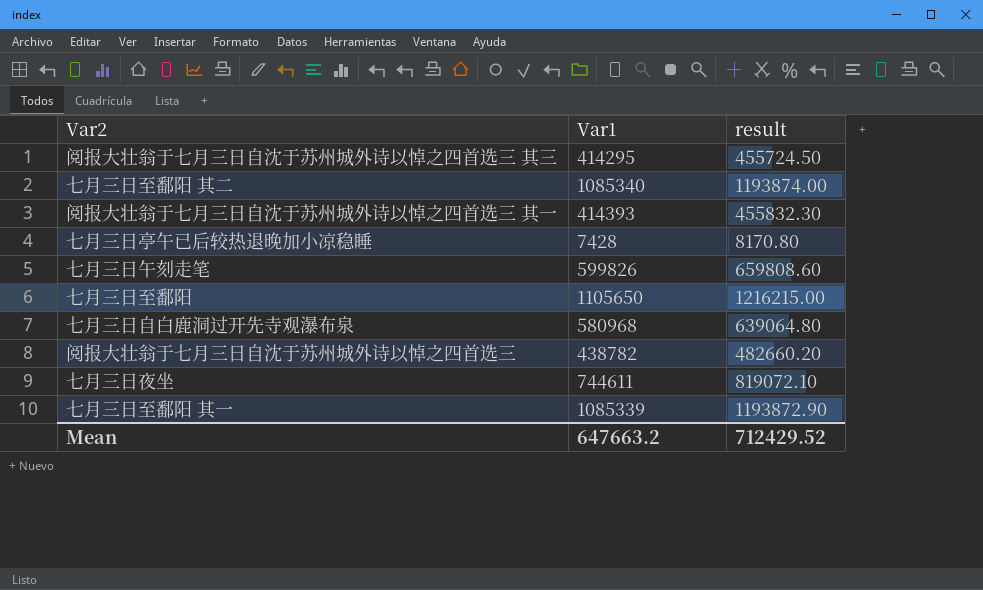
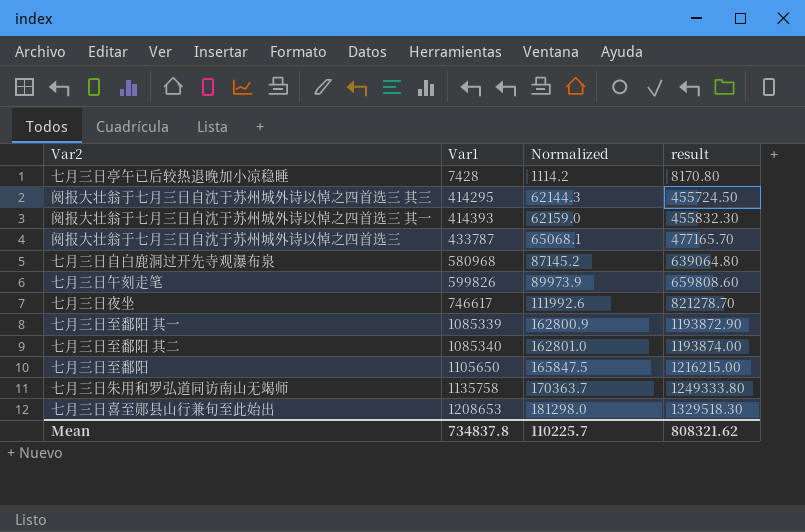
row order: none -> Var1 ascending
column Normalized | formula: none -> [Var1] * 0.15
阅报大壮翁于七月三日自沈于苏州城外诗以悼之四首选三 | Var1: 438782 -> 433787
阅报大壮翁于七月三日自沈于苏州城外诗以悼之四首选三 | result: 482660.20 -> 477165.70
七月三日夜坐 | Var1: 744611 -> 746617
七月三日夜坐 | result: 819072.10 -> 821278.70
row 七月三日朱用和罗弘道同访南山无竭师: none -> 1135758 | 170363.7 | 1249333.80
row 七月三日喜至郧县山行兼旬至此始出: none -> 1208653 | 181298.0 | 1329518.30
Mean | Var1: 647663.2 -> 734837.8
Mean | result: 712429.52 -> 808321.62

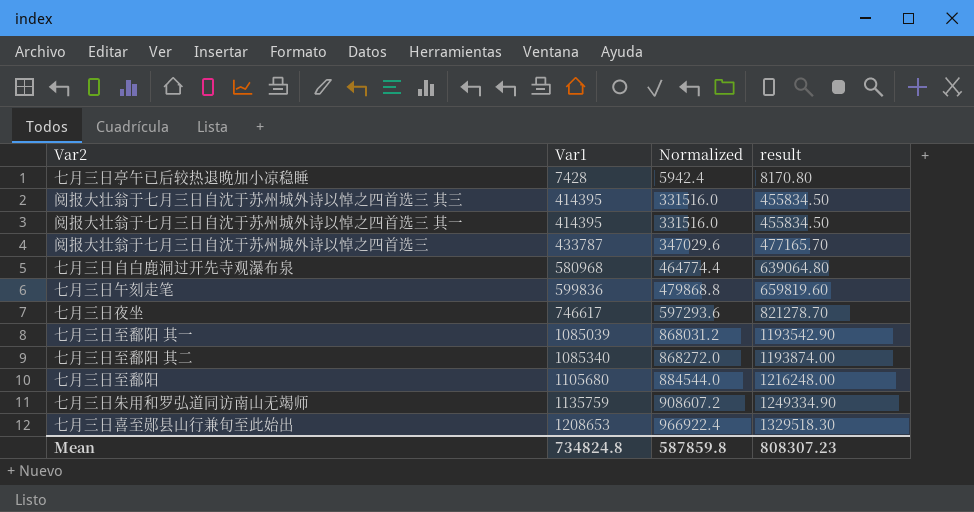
column Normalized | formula: [Var1] * 0.15 -> [Var1] * 0.8
阅报大壮翁于七月三日自沈于苏州城外诗以悼之四首选三 其三 | Var1: 414295 -> 414395
阅报大壮翁于七月三日自沈于苏州城外诗以悼之四首选三 其三 | result: 455724.50 -> 455834.50
阅报大壮翁于七月三日自沈于苏州城外诗以悼之四首选三 其一 | Var1: 414393 -> 414395
阅报大壮翁于七月三日自沈于苏州城外诗以悼之四首选三 其一 | result: 455832.30 -> 455834.50
七月三日午刻走笔 | Var1: 599826 -> 599836
七月三日午刻走笔 | result: 659808.60 -> 659819.60
七月三日至鄱阳 其一 | Var1: 1085339 -> 1085039
七月三日至鄱阳 其一 | result: 1193872.90 -> 1193542.90
七月三日至鄱阳 | Var1: 1105650 -> 1105680
七月三日至鄱阳 | result: 1216215.00 -> 1216248.00
七月三日朱用和罗弘道同访南山无竭师 | Var1: 1135758 -> 1135759
七月三日朱用和罗弘道同访南山无竭师 | result: 1249333.80 -> 1249334.90
Mean | Var1: 734837.8 -> 734824.8
Mean | Normalized: 110225.7 -> 587859.8
Mean | result: 808321.62 -> 808307.23

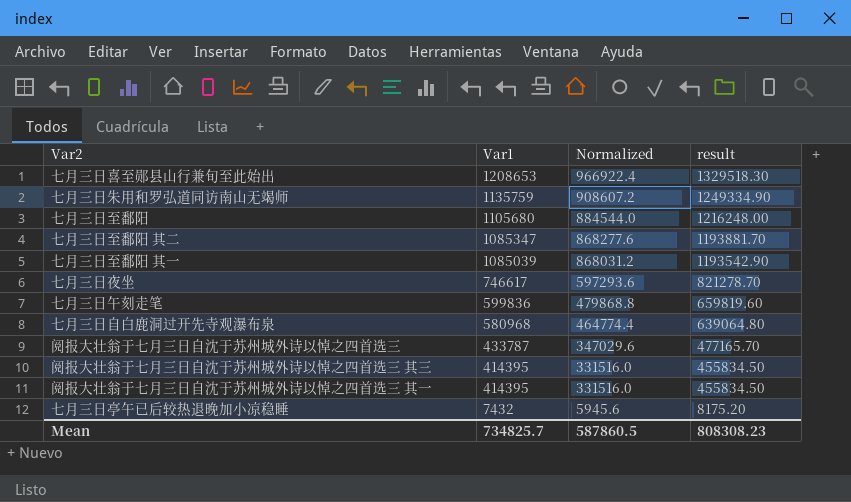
row order: Var1 ascending -> Var1 descending
七月三日至鄱阳 其二 | Var1: 1085340 -> 1085347
七月三日至鄱阳 其二 | Normalized: 868272.0 -> 868277.6
七月三日至鄱阳 其二 | result: 1193874.00 -> 1193881.70
七月三日亭午已后较热退晚加小凉稳睡 | Var1: 7428 -> 7432
七月三日亭午已后较热退晚加小凉稳睡 | Normalized: 5942.4 -> 5945.6
七月三日亭午已后较热退晚加小凉稳睡 | result: 8170.80 -> 8175.20
Mean | Var1: 734824.8 -> 734825.7
Mean | Normalized: 587859.8 -> 587860.5
Mean | result: 808307.23 -> 808308.23

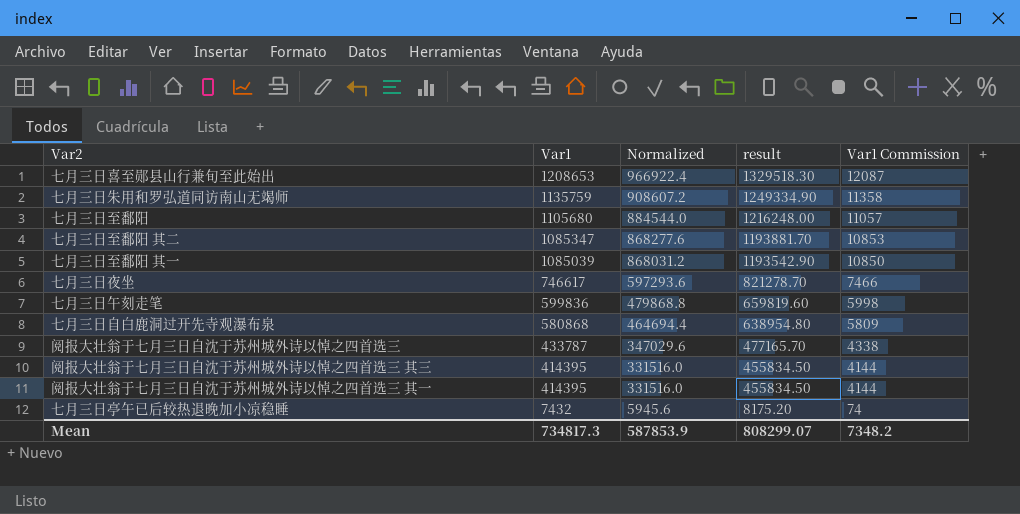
column Var1 Commission | formula: none -> [Var1] * 0.01
七月三日自白鹿洞过开先寺观瀑布泉 | Var1: 580968 -> 580868
七月三日自白鹿洞过开先寺观瀑布泉 | Normalized: 464774.4 -> 464694.4
七月三日自白鹿洞过开先寺观瀑布泉 | result: 639064.80 -> 638954.80
Mean | Var1: 734825.7 -> 734817.3
Mean | Normalized: 587860.5 -> 587853.9
Mean | result: 808308.23 -> 808299.07

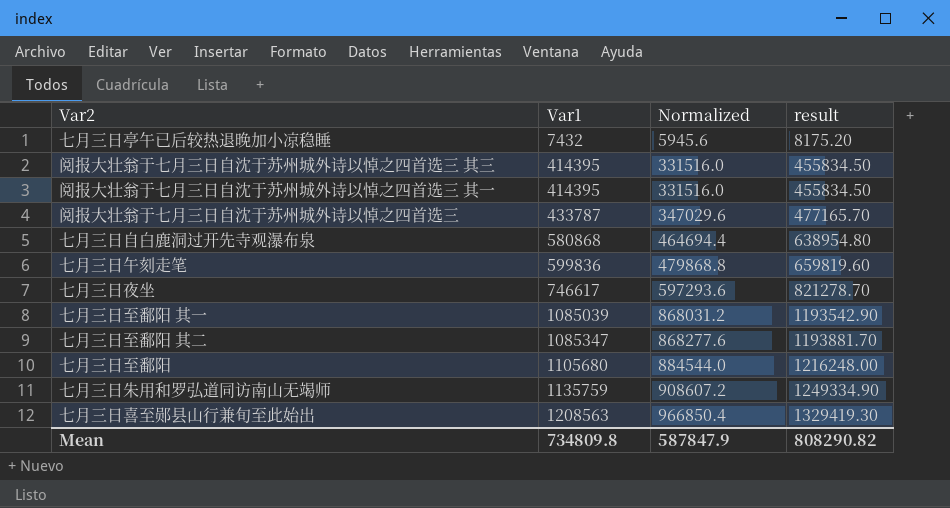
row order: Var1 descending -> Var1 ascending
column Var1 Commission | formula: [Var1] * 0.01 -> none
七月三日喜至郧县山行兼旬至此始出 | Var1: 1208653 -> 1208563
七月三日喜至郧县山行兼旬至此始出 | Normalized: 966922.4 -> 966850.4
七月三日喜至郧县山行兼旬至此始出 | result: 1329518.30 -> 1329419.30
Mean | Var1: 734817.3 -> 734809.8
Mean | Normalized: 587853.9 -> 587847.9
Mean | result: 808299.07 -> 808290.82

